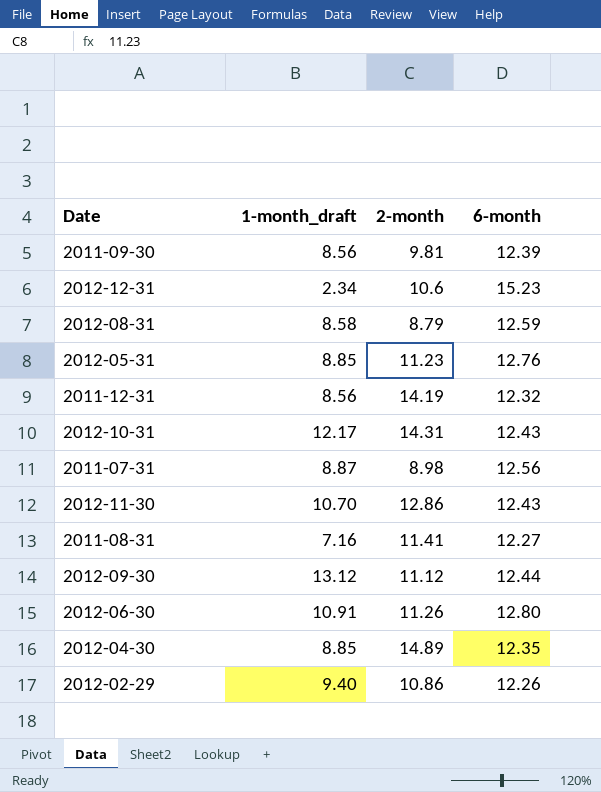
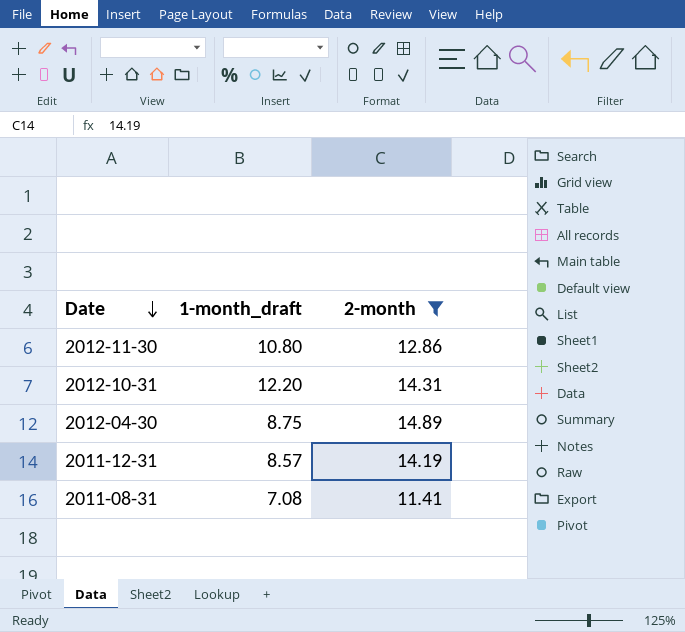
filter: none -> 2-month >= 11.41
row order: none -> Date descending
column 6-month | position: 4 -> none
2012-11-30 | 1-month_draft: 10.70 -> 10.80
2012-10-31 | 1-month_draft: 12.17 -> 12.20
2012-04-30 | 1-month_draft: 8.85 -> 8.75
2011-12-31 | 1-month_draft: 8.56 -> 8.57
2011-08-31 | 1-month_draft: 7.16 -> 7.08

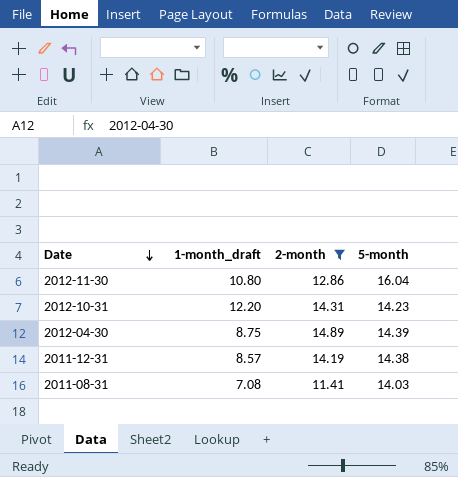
column 5-month | position: none -> 4

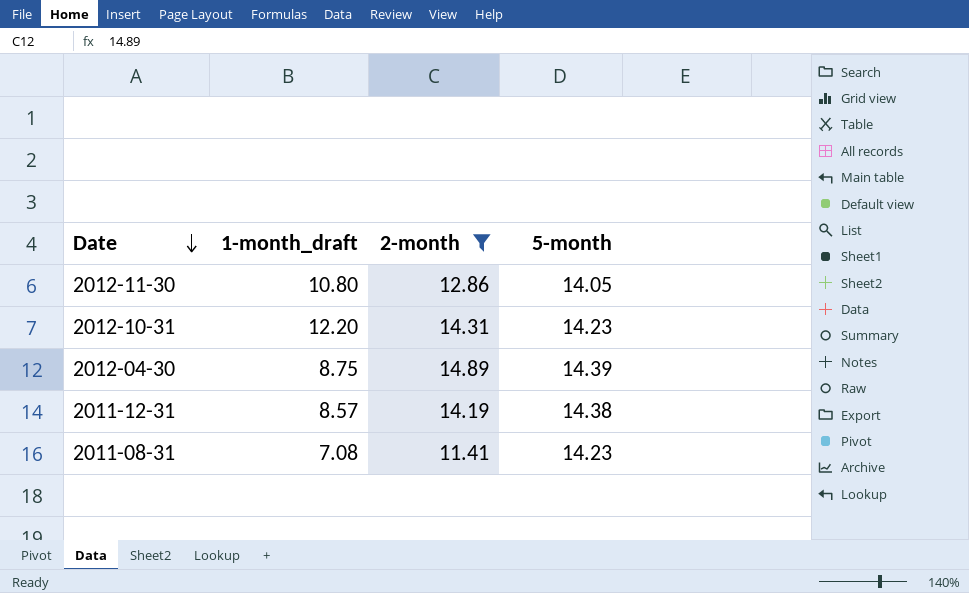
2012-11-30 | 5-month: 16.04 -> 14.05
2011-08-31 | 5-month: 14.03 -> 14.23

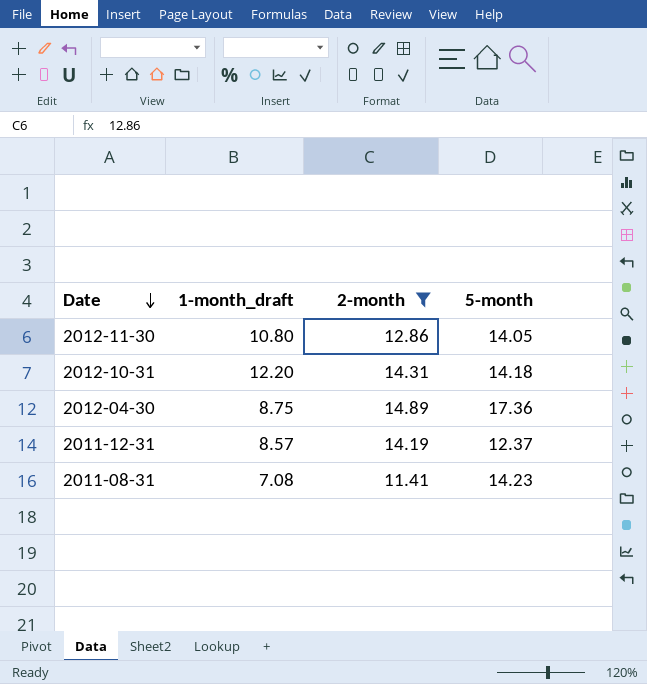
2012-10-31 | 5-month: 14.23 -> 14.18
2012-04-30 | 5-month: 14.39 -> 17.36
2011-12-31 | 5-month: 14.38 -> 12.37

